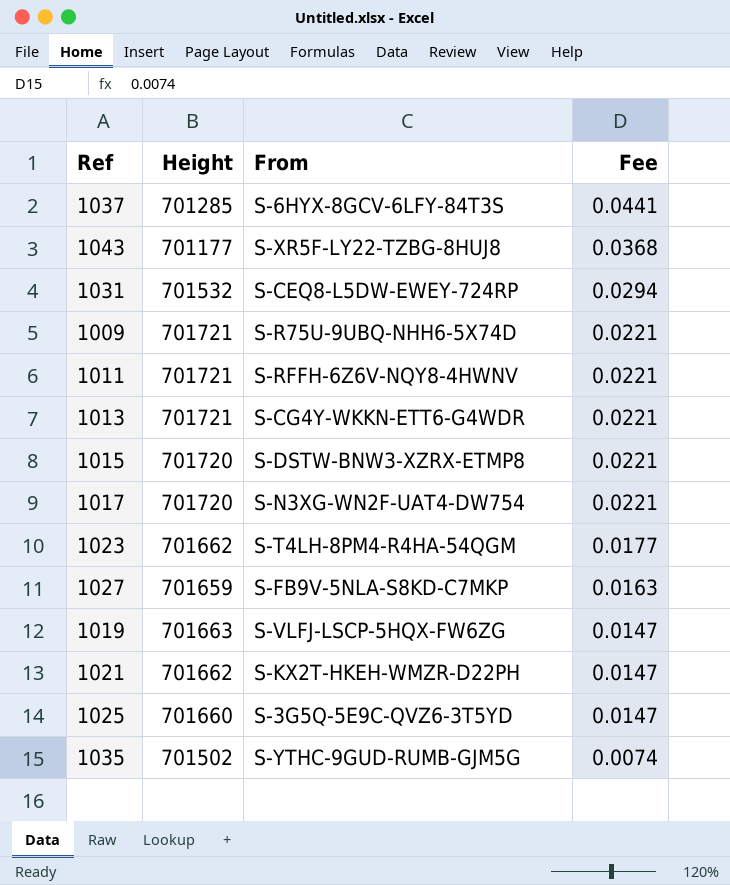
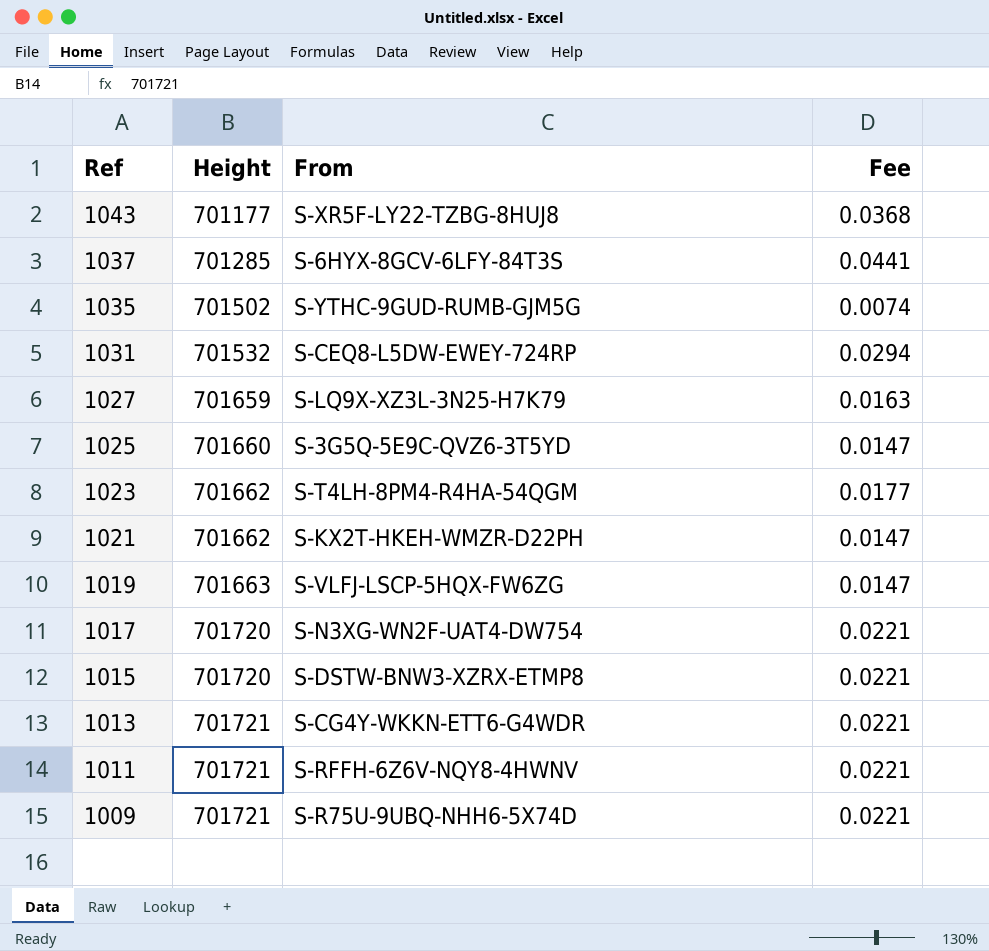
row order: Fee descending -> Ref descending
1027 | From: S-FB9V-5NLA-S8KD-C7MKP -> S-LQ9X-XZ3L-3N25-H7K79

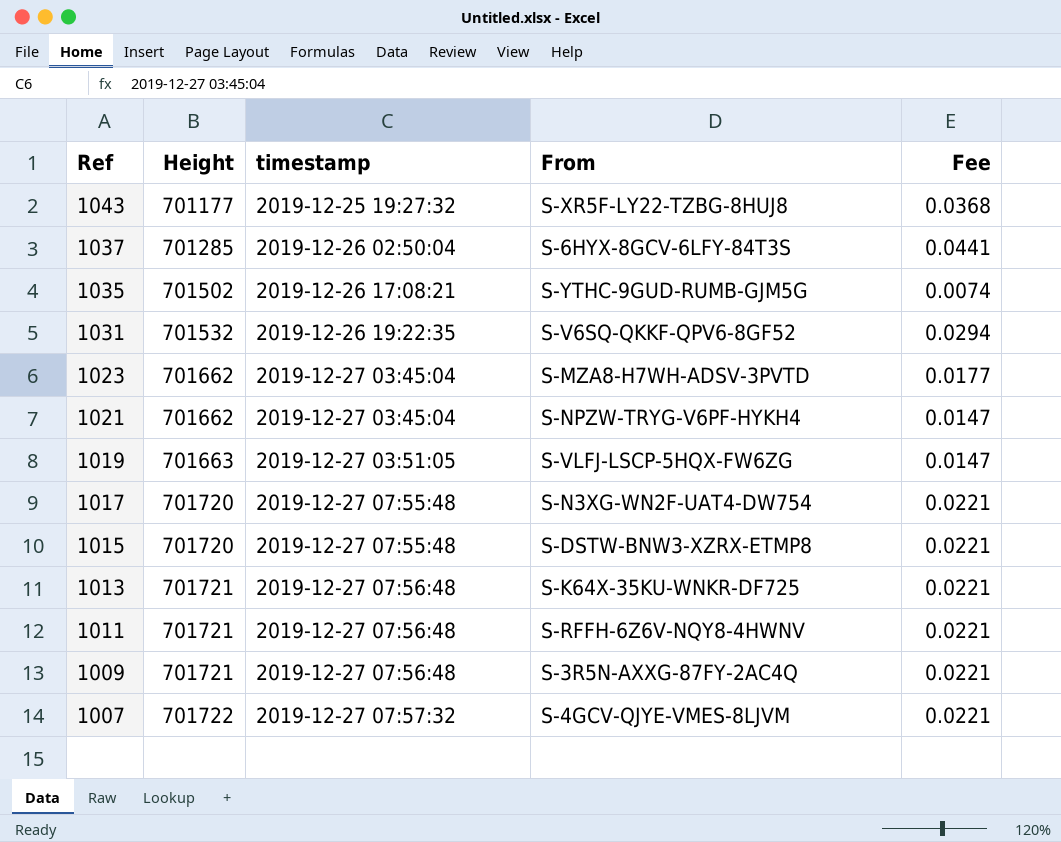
column timestamp | position: none -> 3
row 1027: 701659 | S-LQ9X-XZ3L-3N25-H7K79 | 0.0163 -> none
row 1025: 701660 | S-3G5Q-5E9C-QVZ6-3T5YD | 0.0147 -> none
1031 | From: S-CEQ8-L5DW-EWEY-724RP -> S-V6SQ-QKKF-QPV6-8GF52
1023 | From: S-T4LH-8PM4-R4HA-54QGM -> S-MZA8-H7WH-ADSV-3PVTD
1021 | From: S-KX2T-HKEH-WMZR-D22PH -> S-NPZW-TRYG-V6PF-HYKH4
1013 | From: S-CG4Y-WKKN-ETT6-G4WDR -> S-K64X-35KU-WNKR-DF725
1009 | From: S-R75U-9UBQ-NHH6-5X74D -> S-3R5N-AXXG-87FY-2AC4Q
row 1007: none -> 701722 | 2019-12-27 07:57:32 | S-4GCV-QJYE-VMES-8LJVM | 0.0221

